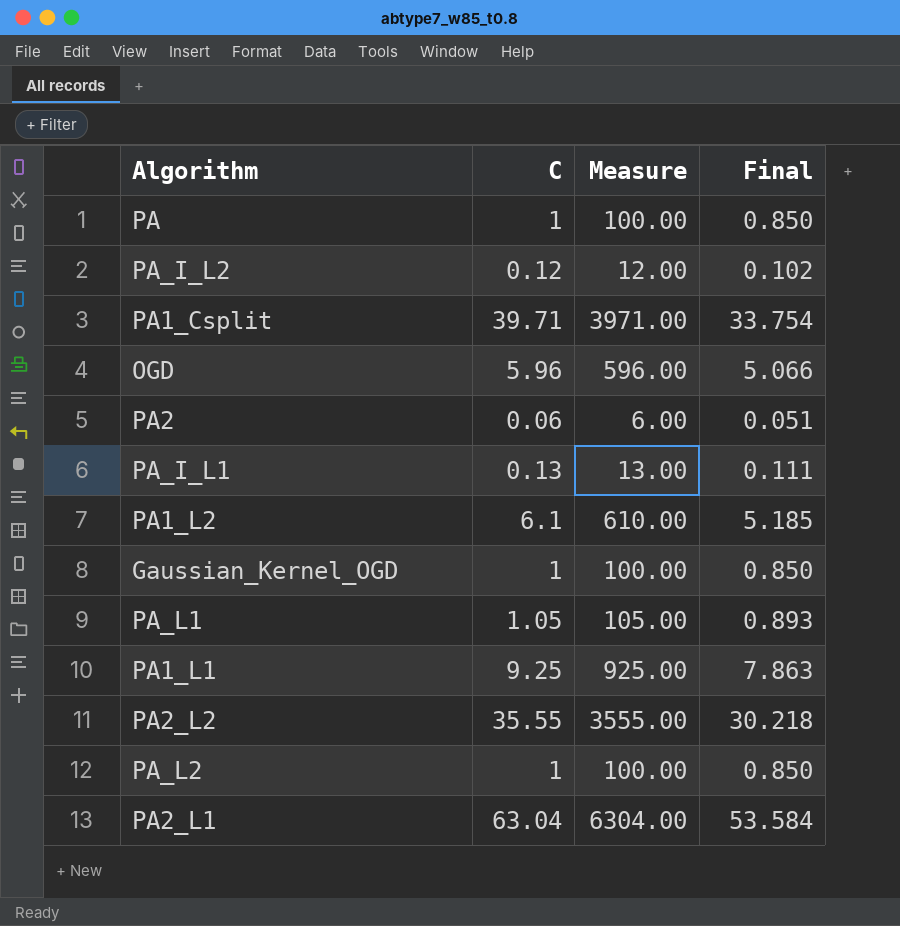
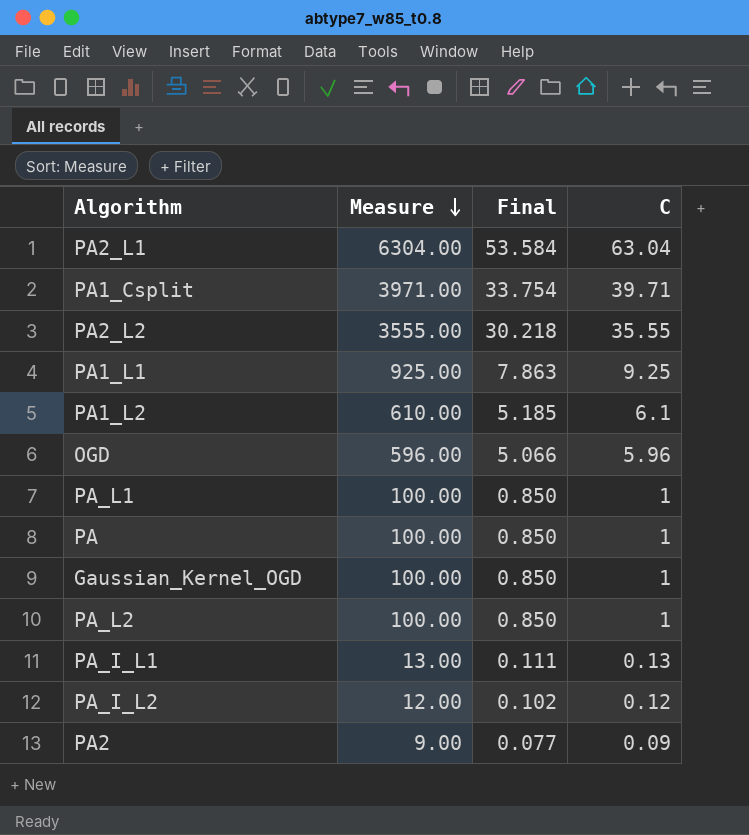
row order: none -> Measure descending
column C | position: 2 -> 4
PA_L1 | Measure: 105.00 -> 100.00
PA_L1 | Final: 0.893 -> 0.850
PA_L1 | C: 1.05 -> 1
PA2 | Measure: 6.00 -> 9.00
PA2 | Final: 0.051 -> 0.077
PA2 | C: 0.06 -> 0.09

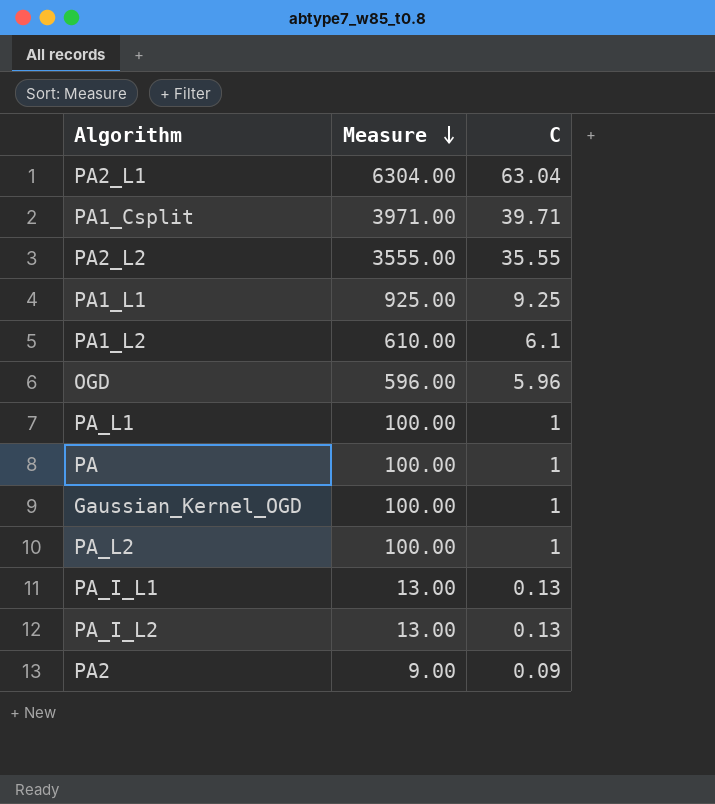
column Final | formula: [C] * 0.85 -> none
PA_I_L2 | Measure: 12.00 -> 13.00
PA_I_L2 | C: 0.12 -> 0.13

